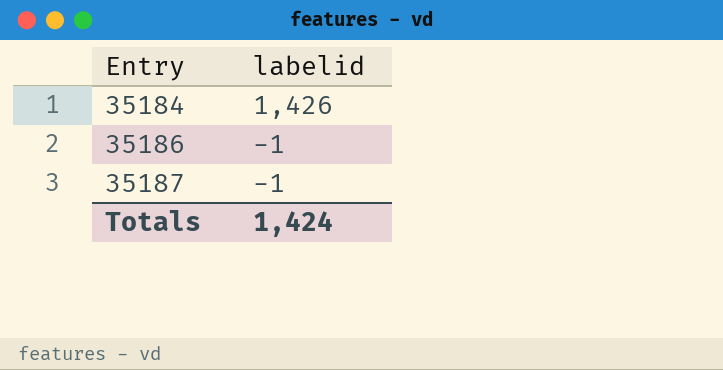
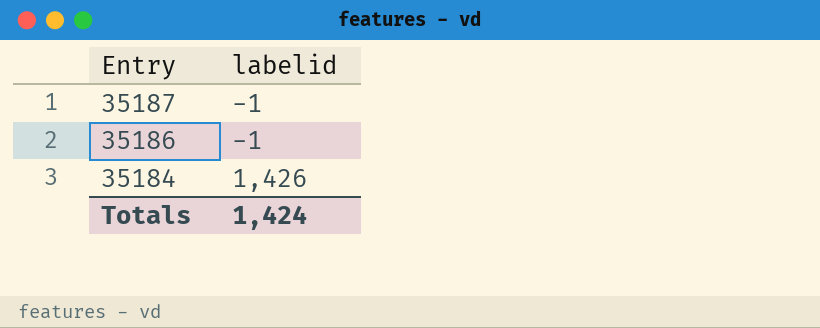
row order: Entry ascending -> Entry descending

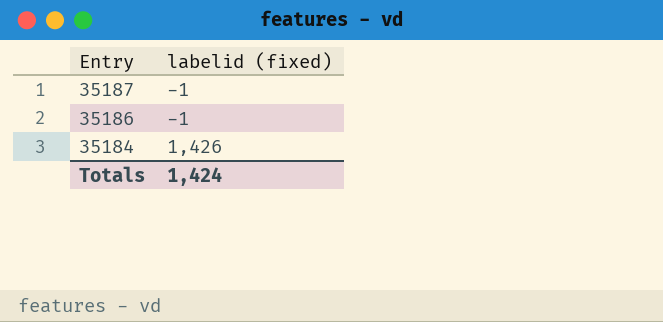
column name: labelid -> labelid (fixed)

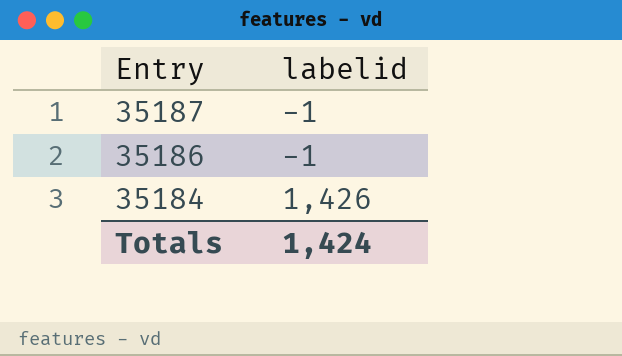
column name: labelid (fixed) -> labelid

